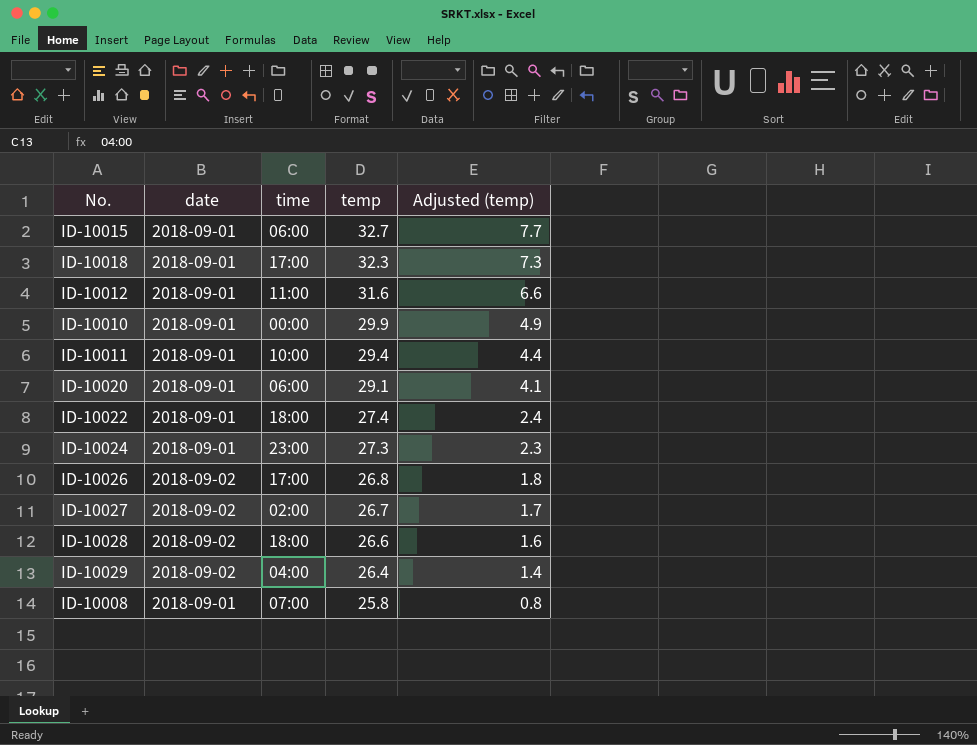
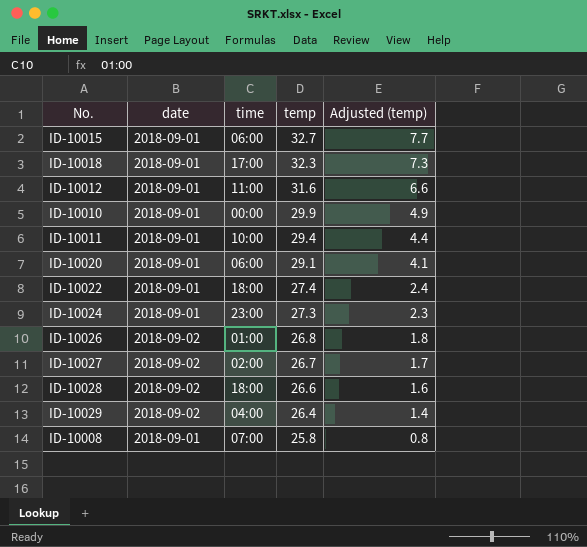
ID-10026 | time: 17:00 -> 01:00

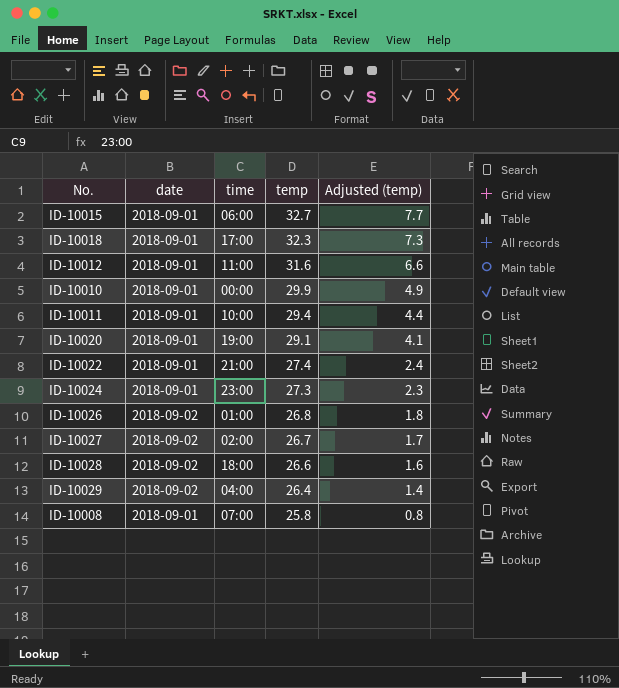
ID-10020 | time: 06:00 -> 19:00
ID-10022 | time: 18:00 -> 21:00

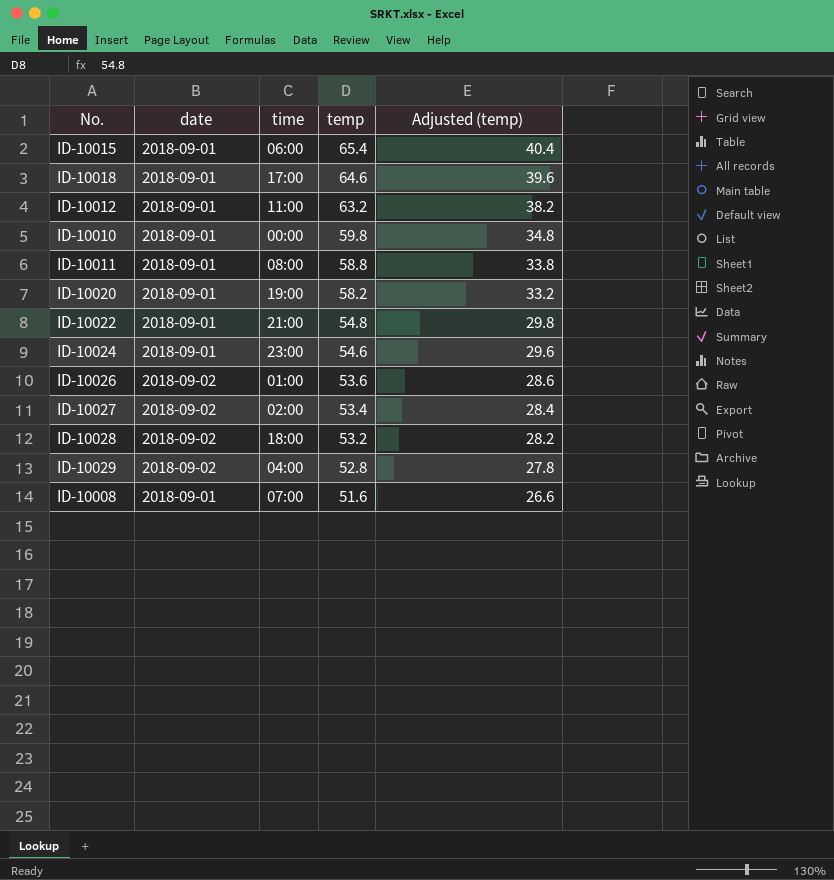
ID-10015 | temp: 32.7 -> 65.4
ID-10015 | Adjusted (temp): 7.7 -> 40.4
ID-10018 | temp: 32.3 -> 64.6
ID-10018 | Adjusted (temp): 7.3 -> 39.6
ID-10012 | temp: 31.6 -> 63.2
ID-10012 | Adjusted (temp): 6.6 -> 38.2
ID-10010 | temp: 29.9 -> 59.8
ID-10010 | Adjusted (temp): 4.9 -> 34.8
ID-10011 | time: 10:00 -> 08:00
ID-10011 | temp: 29.4 -> 58.8
ID-10011 | Adjusted (temp): 4.4 -> 33.8
ID-10020 | temp: 29.1 -> 58.2
ID-10020 | Adjusted (temp): 4.1 -> 33.2
ID-10022 | temp: 27.4 -> 54.8
ID-10022 | Adjusted (temp): 2.4 -> 29.8
ID-10024 | temp: 27.3 -> 54.6
ID-10024 | Adjusted (temp): 2.3 -> 29.6
ID-10026 | temp: 26.8 -> 53.6
ID-10026 | Adjusted (temp): 1.8 -> 28.6
ID-10027 | temp: 26.7 -> 53.4
ID-10027 | Adjusted (temp): 1.7 -> 28.4
ID-10028 | temp: 26.6 -> 53.2
ID-10028 | Adjusted (temp): 1.6 -> 28.2
ID-10029 | temp: 26.4 -> 52.8
ID-10029 | Adjusted (temp): 1.4 -> 27.8
ID-10008 | temp: 25.8 -> 51.6
ID-10008 | Adjusted (temp): 0.8 -> 26.6

